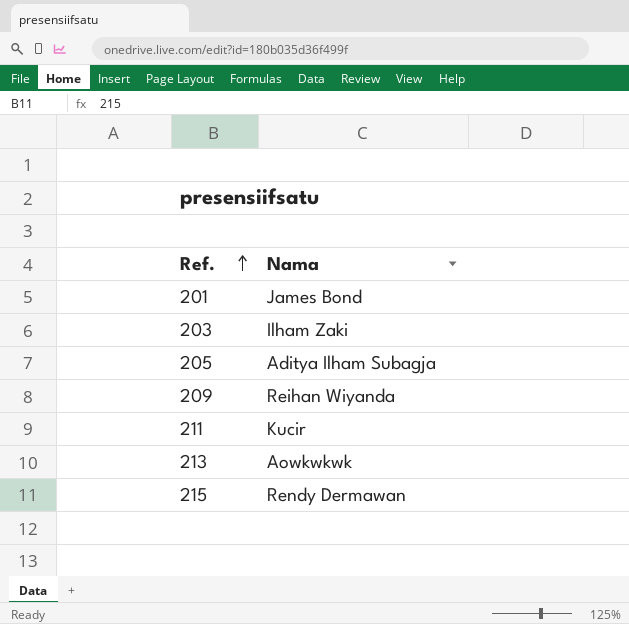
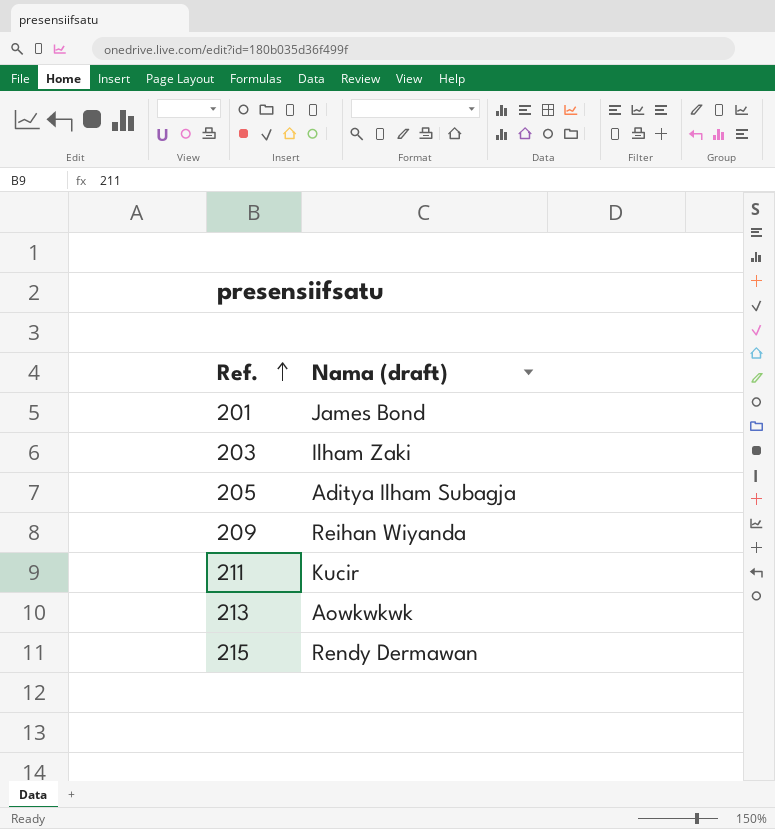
column name: Nama -> Nama (draft)

